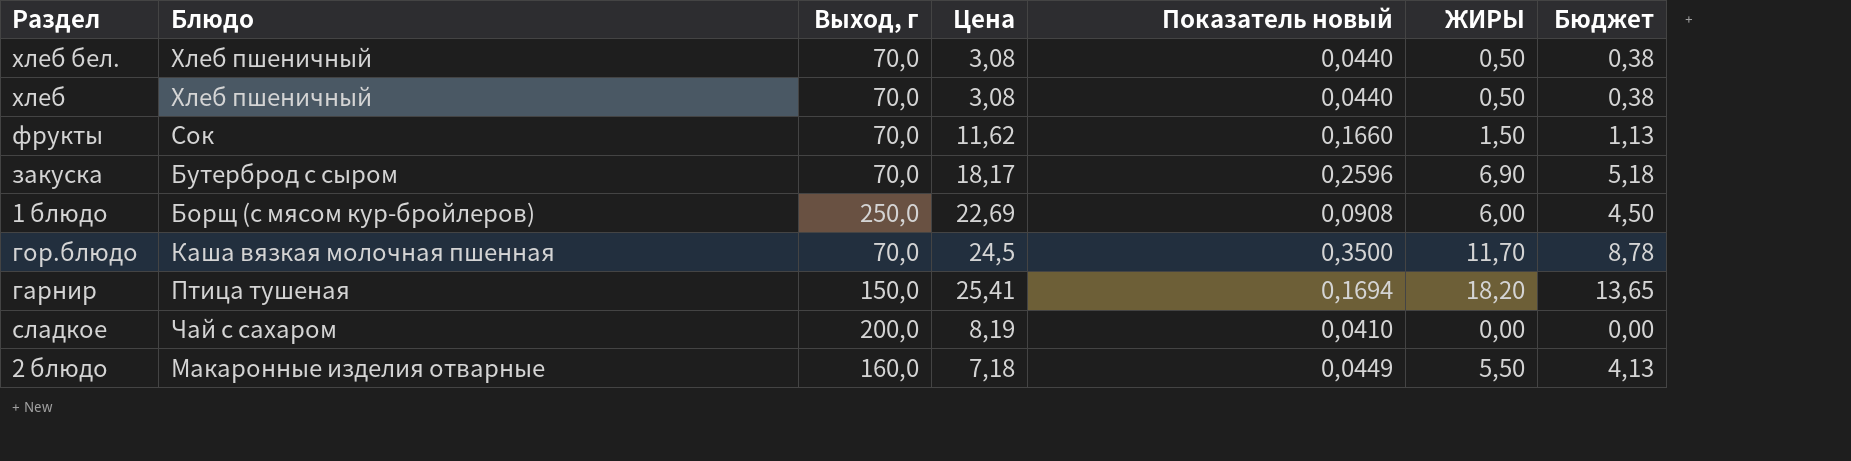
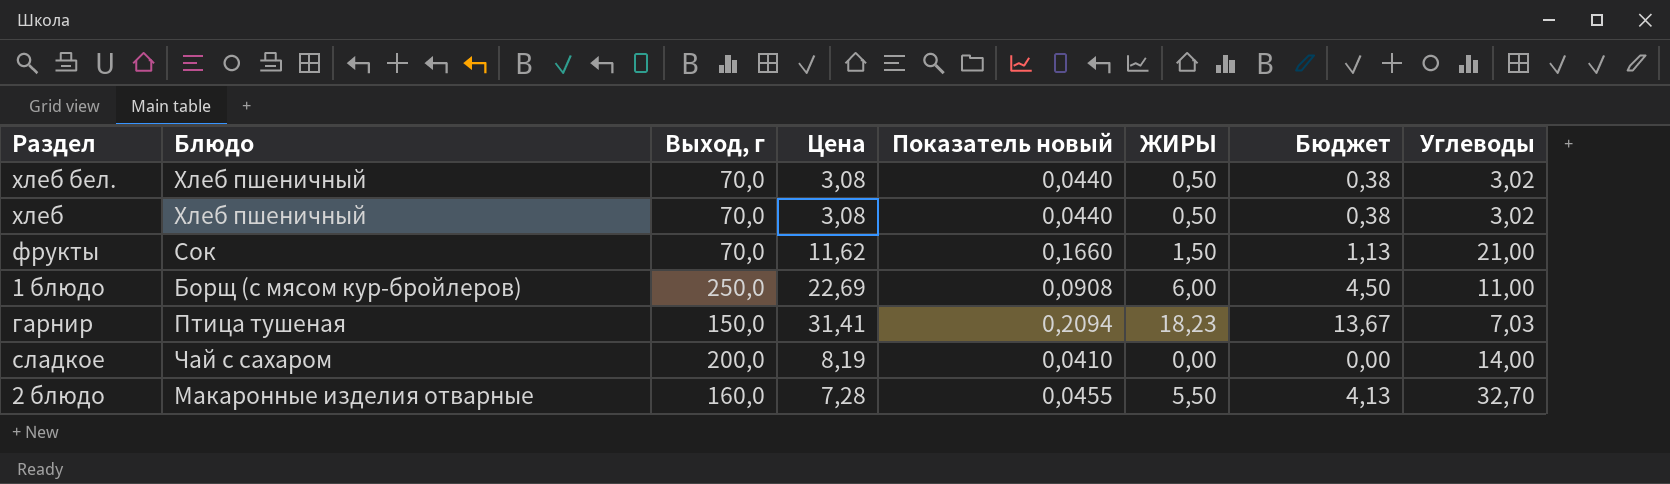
column Углеводы | position: none -> 8
row закуска: Бутерброд с сыром | 70,0 | 18,17 | 0,2596 | 6,90 | 5,18 -> none
row гор.блюдо: Каша вязкая молочная пшенная | 70,0 | 24,5 | 0,3500 | 11,70 | 8,78 -> none
гарнир | Цена: 25,41 -> 31,41
гарнир | Показатель новый: 0,1694 -> 0,2094
гарнир | ЖИРЫ: 18,20 -> 18,23
гарнир | Бюджет: 13,65 -> 13,67
2 блюдо | Цена: 7,18 -> 7,28
2 блюдо | Показатель новый: 0,0449 -> 0,0455

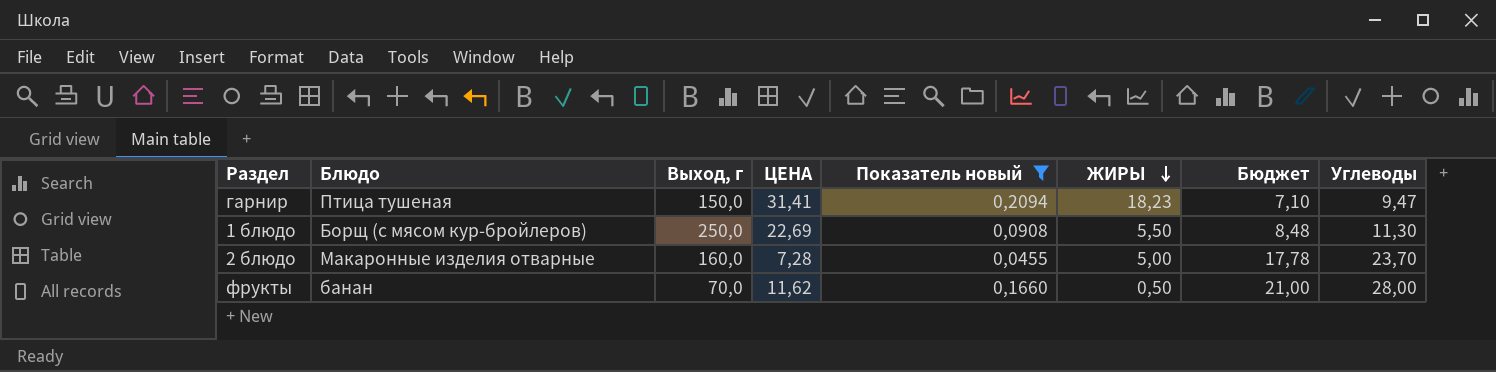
filter: none -> Показатель новый >= 0,0455
row order: none -> ЖИРЫ descending
column name: Цена -> ЦЕНА
column Бюджет | formula: [ЖИРЫ] * 0,75 -> [Углеводы] * 0,75
гарнир | Углеводы: 7,03 -> 9,47
1 блюдо | ЖИРЫ: 6,00 -> 5,50
1 блюдо | Углеводы: 11,00 -> 11,30
2 блюдо | ЖИРЫ: 5,50 -> 5,00
2 блюдо | Углеводы: 32,70 -> 23,70
фрукты | Блюдо: Сок -> банан
фрукты | ЖИРЫ: 1,50 -> 0,50
фрукты | Углеводы: 21,00 -> 28,00

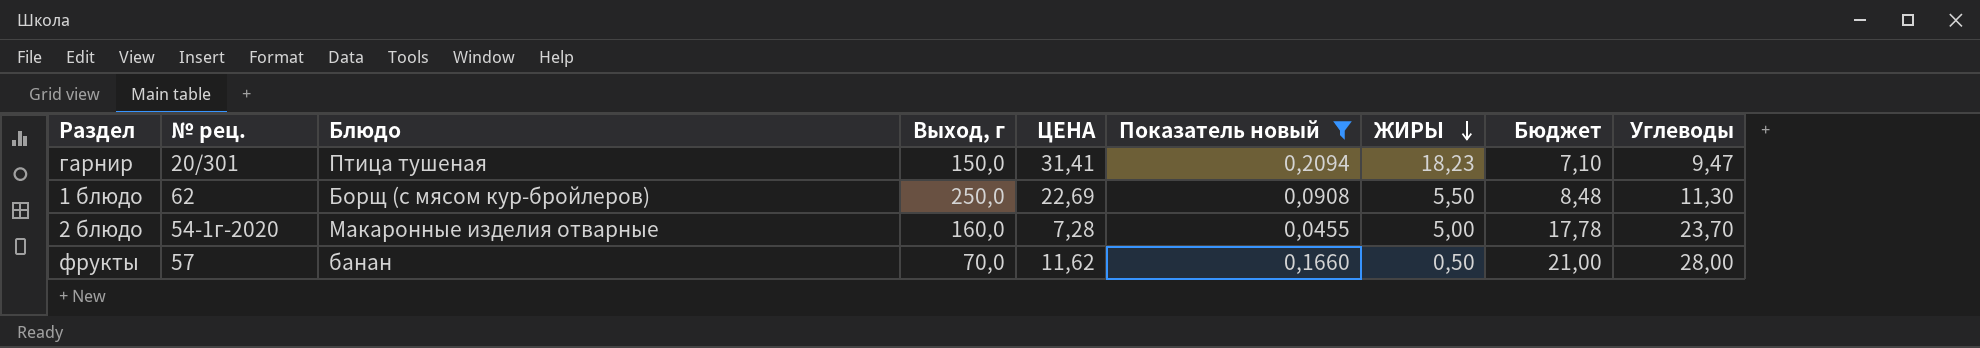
column № рец. | position: none -> 2

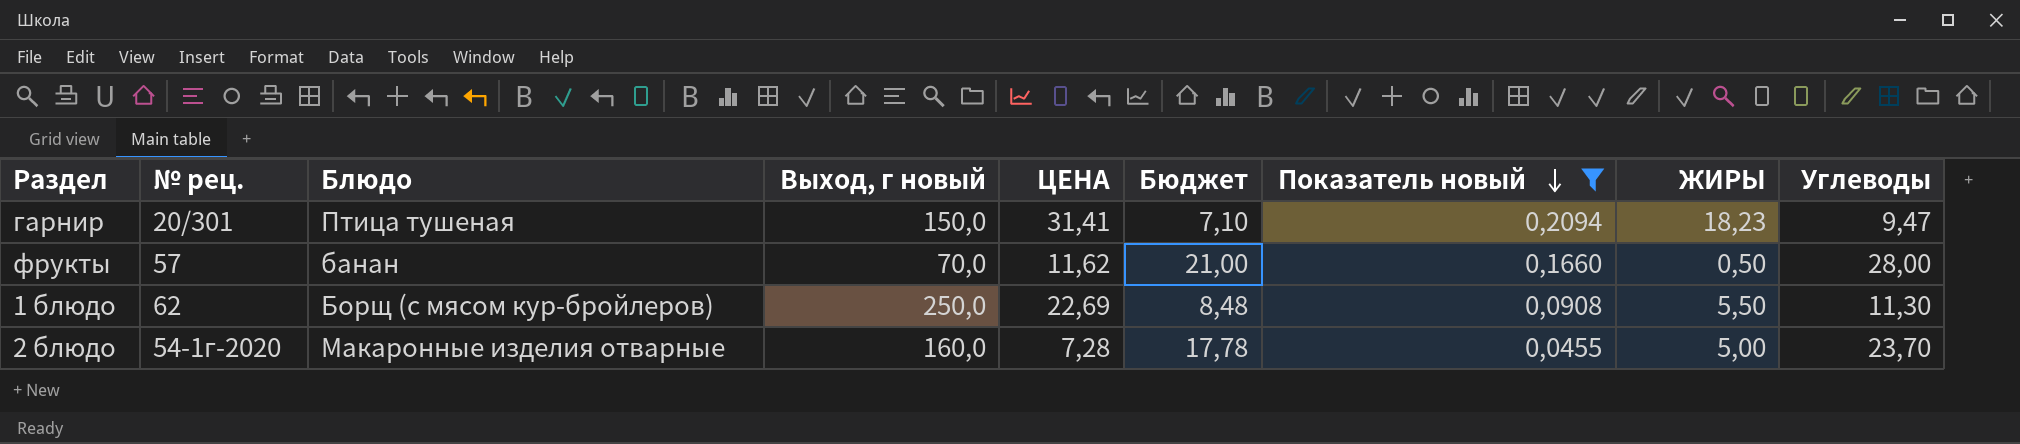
row order: ЖИРЫ descending -> Показатель новый descending
column name: Выход, г -> Выход, г новый
column Бюджет | position: 8 -> 6

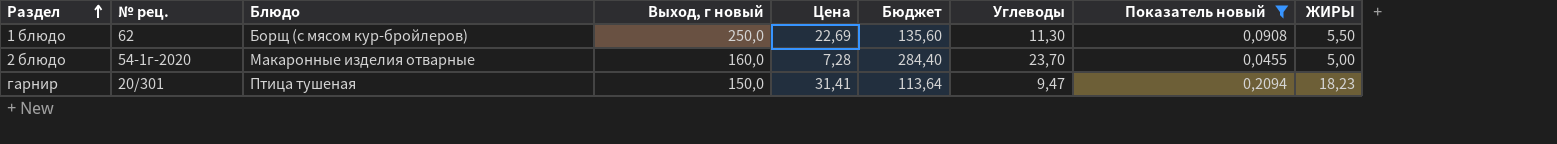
row order: Показатель новый descending -> Раздел ascending
column name: ЦЕНА -> Цена
column Бюджет | formula: [Углеводы] * 0,75 -> [Углеводы] * 12
column Углеводы | position: 9 -> 7
row фрукты: 57 | банан | 70,0 | 11,62 | 21,00 | 0,1660 | 0,50 | 28,00 -> none

